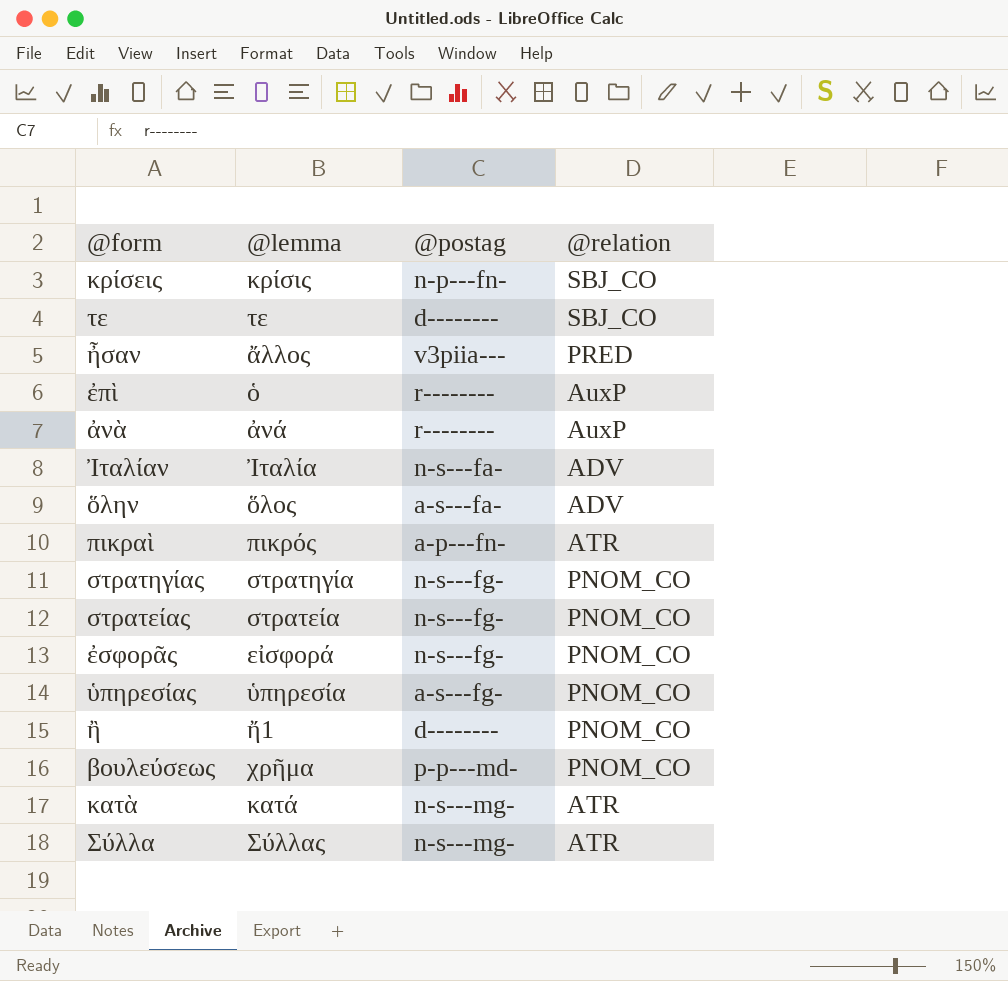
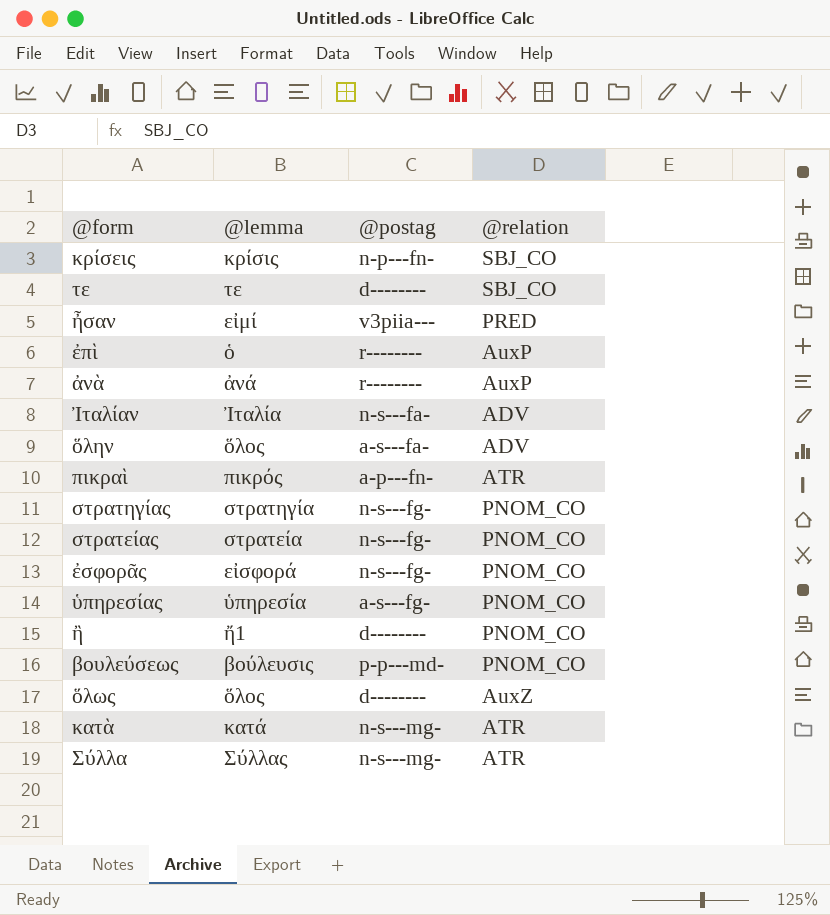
ἦσαν | @lemma: ἄλλος -> εἰμί
βουλεύσεως | @lemma: χρῆμα -> βούλευσις
row ὅλως: none -> ὅλος | d-------- | AuxZ

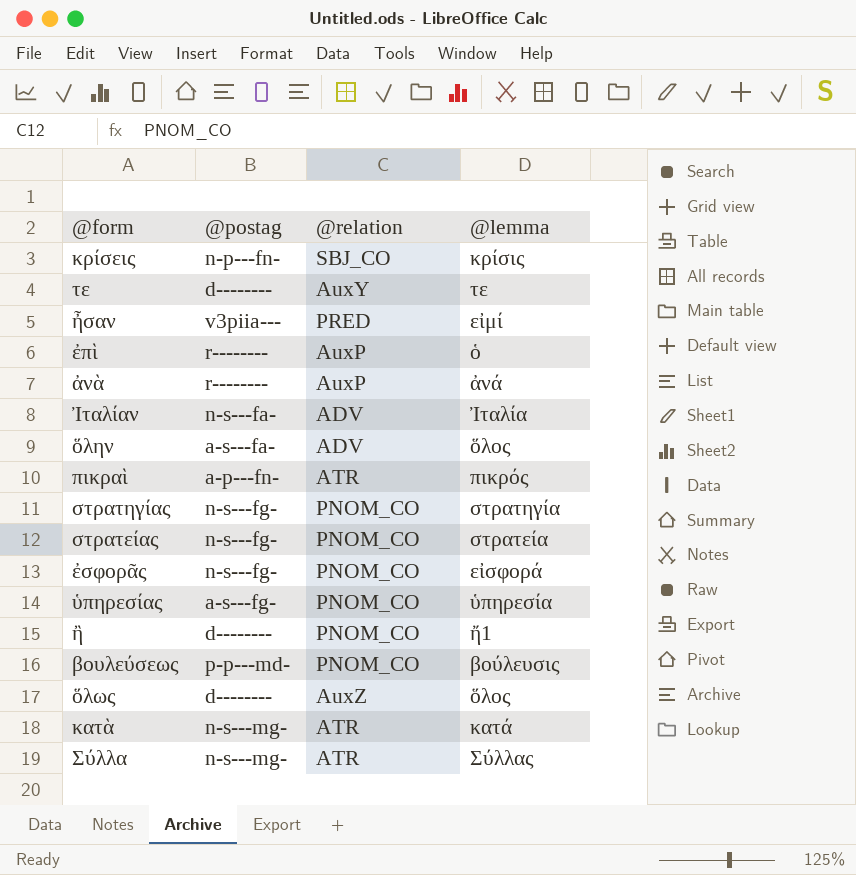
column @lemma | position: 2 -> 4
τε | @relation: SBJ_CO -> AuxY

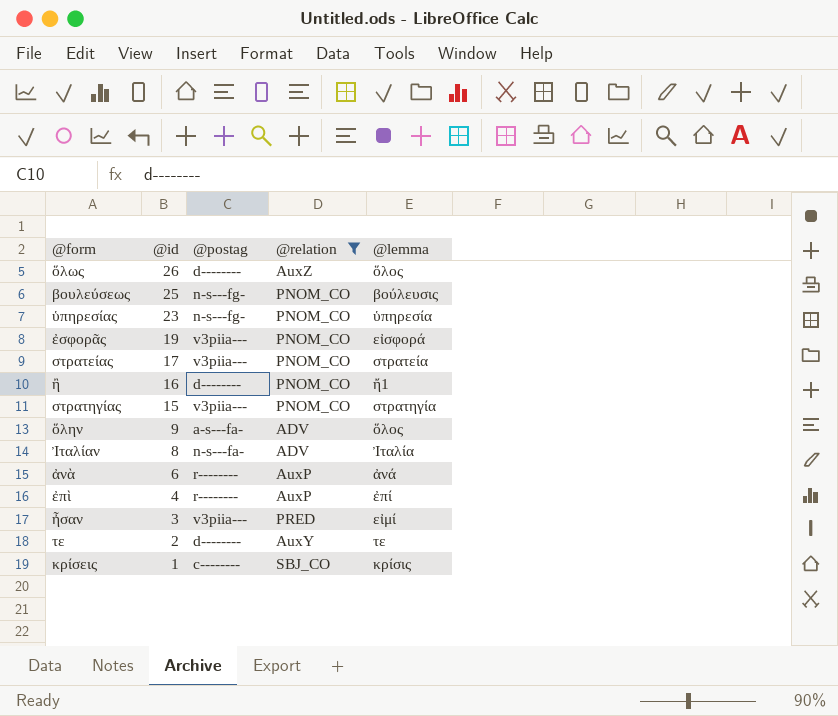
filter: none -> @relation != ATR
row order: none -> @id descending
column @id | position: none -> 2
βουλεύσεως | @postag: p-p---md- -> n-s---fg-
ὑπηρεσίας | @postag: a-s---fg- -> n-s---fg-
ἐσφορᾶς | @postag: n-s---fg- -> v3piia---
στρατείας | @postag: n-s---fg- -> v3piia---
στρατηγίας | @postag: n-s---fg- -> v3piia---
ἐπὶ | @lemma: ὁ -> ἐπί
κρίσεις | @postag: n-p---fn- -> c--------

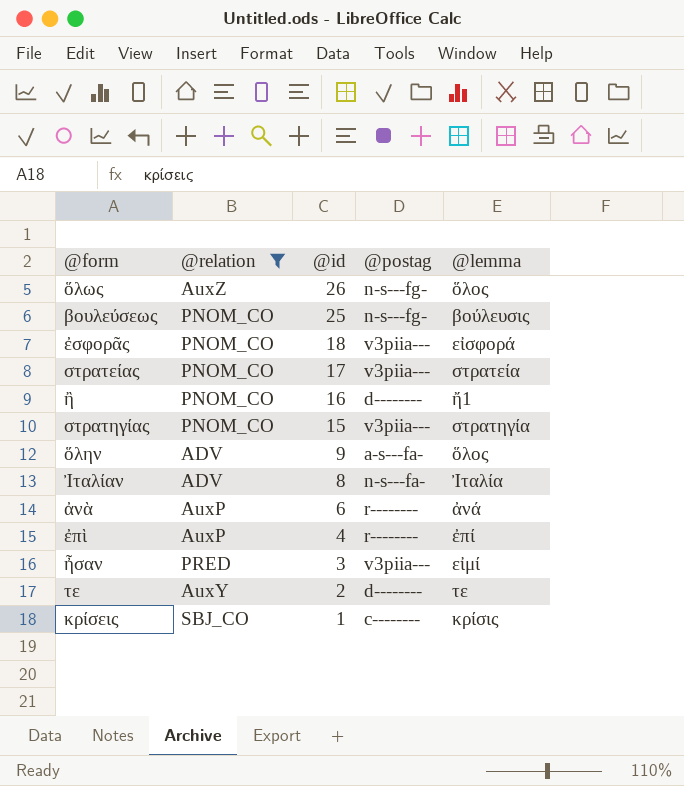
column @relation | position: 4 -> 2
row ὑπηρεσίας: 23 | n-s---fg- | PNOM_CO | ὑπηρεσία -> none
ὅλως | @postag: d-------- -> n-s---fg-
ἐσφορᾶς | @id: 19 -> 18

